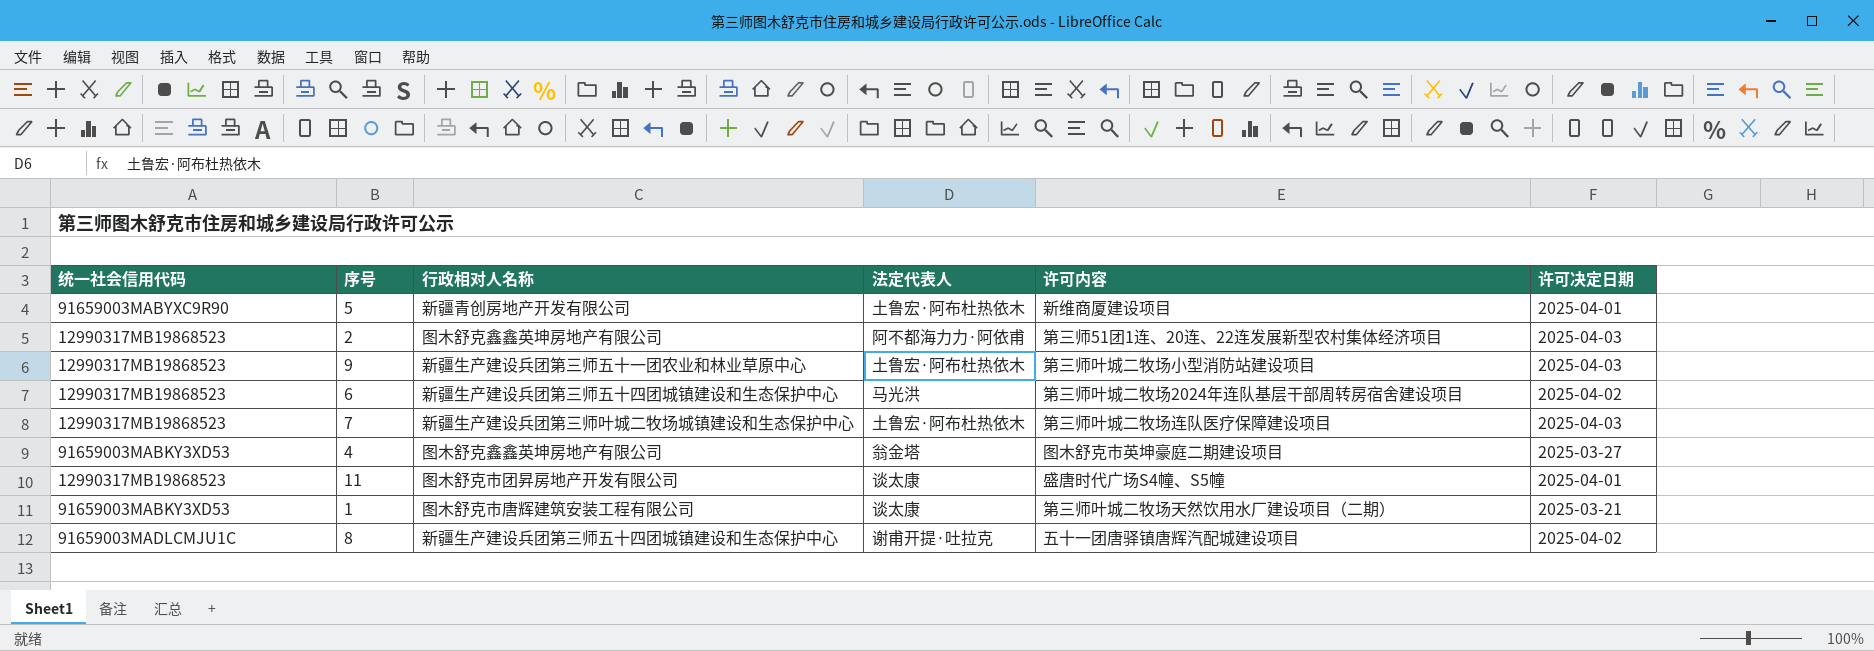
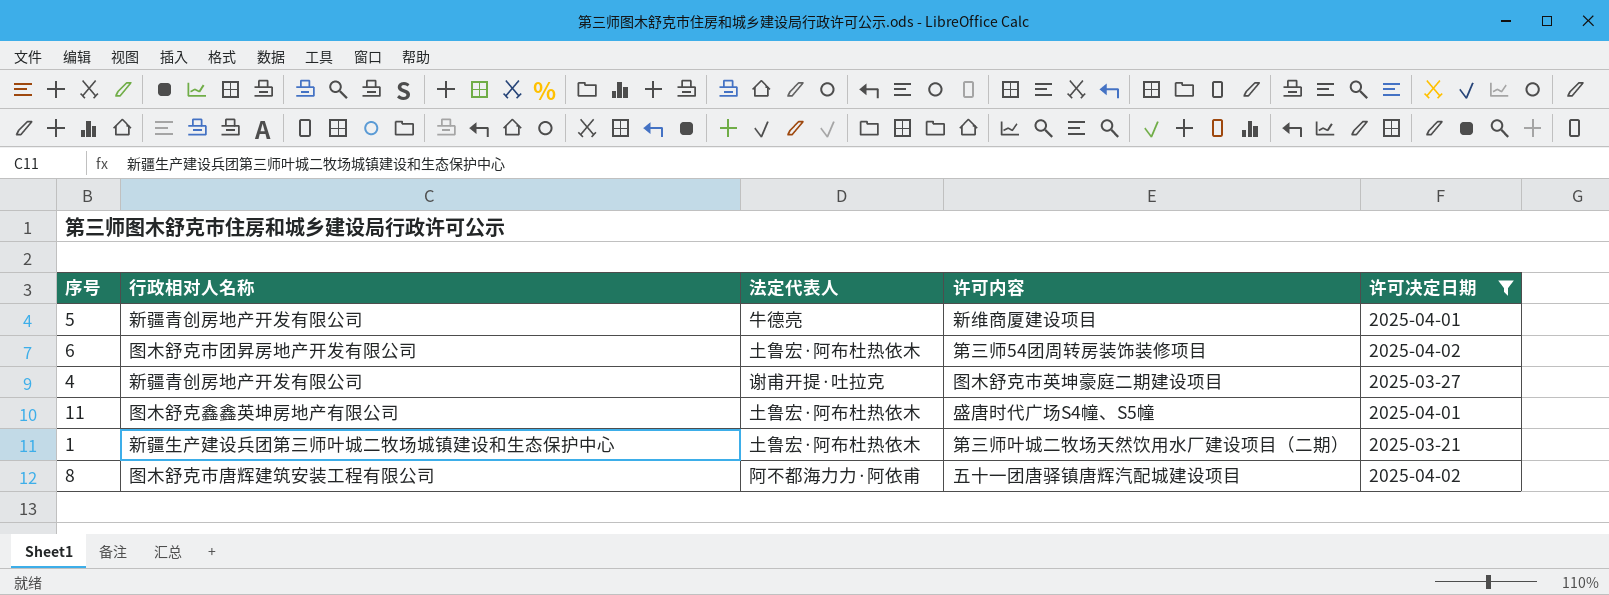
filter: none -> 许可决定日期 != 2025-04-03
column 统一社会信用代码 | position: 1 -> none
5 | 法定代表人: 土鲁宏·阿布杜热依木 -> 牛德亮
6 | 行政相对人名称: 新疆生产建设兵团第三师五十四团城镇建设和生态保护中心 -> 图木舒克市团昇房地产开发有限公司
6 | 法定代表人: 马光洪 -> 土鲁宏·阿布杜热依木
6 | 许可内容: 第三师叶城二牧场2024年连队基层干部周转房宿舍建设项目 -> 第三师54团周转房装饰装修项目
4 | 行政相对人名称: 图木舒克鑫鑫英坤房地产有限公司 -> 新疆青创房地产开发有限公司
4 | 法定代表人: 翁金塔 -> 谢甫开提·吐拉克
11 | 行政相对人名称: 图木舒克市团昇房地产开发有限公司 -> 图木舒克鑫鑫英坤房地产有限公司
11 | 法定代表人: 谈太康 -> 土鲁宏·阿布杜热依木
1 | 行政相对人名称: 图木舒克市唐辉建筑安装工程有限公司 -> 新疆生产建设兵团第三师叶城二牧场城镇建设和生态保护中心
1 | 法定代表人: 谈太康 -> 土鲁宏·阿布杜热依木
8 | 行政相对人名称: 新疆生产建设兵团第三师五十四团城镇建设和生态保护中心 -> 图木舒克市唐辉建筑安装工程有限公司
8 | 法定代表人: 谢甫开提·吐拉克 -> 阿不都海力力·阿依甫

